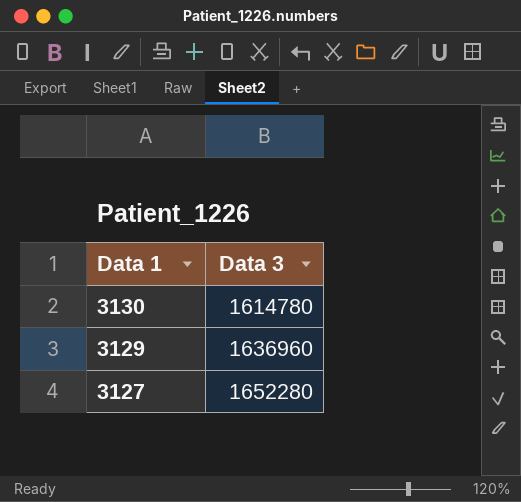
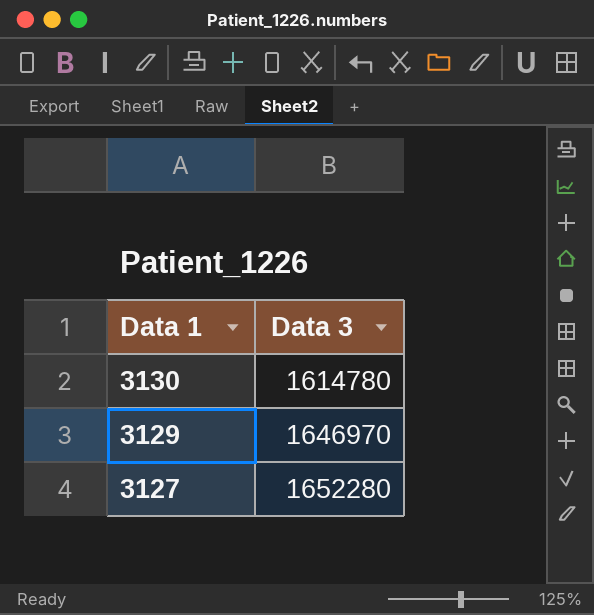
3129 | Data 3: 1636960 -> 1646970

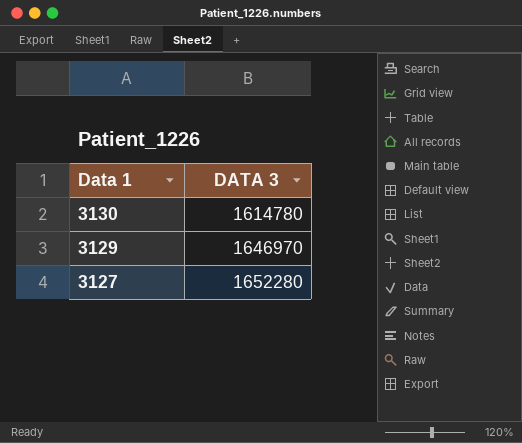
column name: Data 3 -> DATA 3

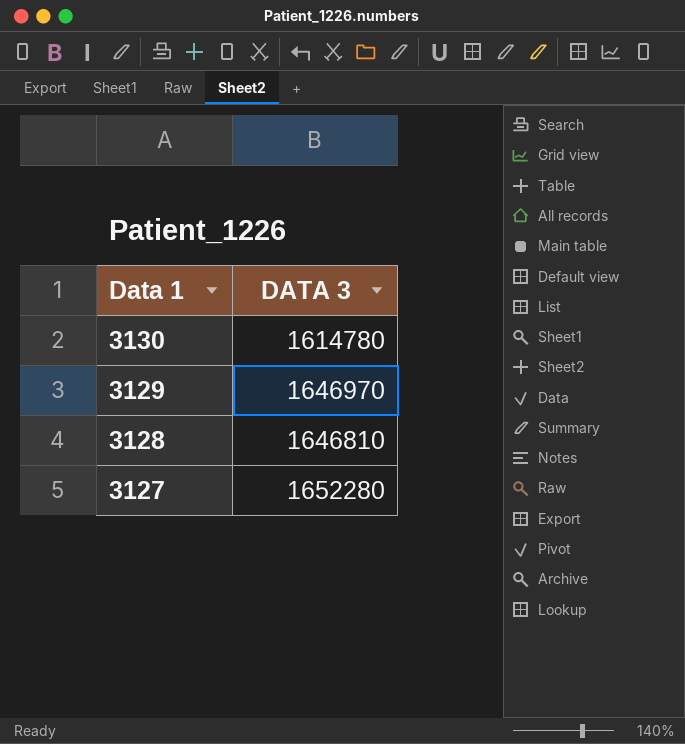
row 3128: none -> 1646810

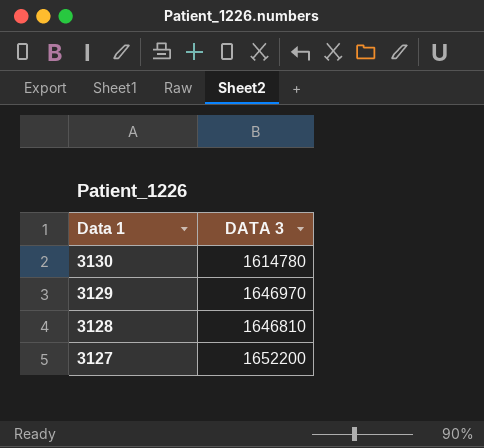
3127 | DATA 3: 1652280 -> 1652200

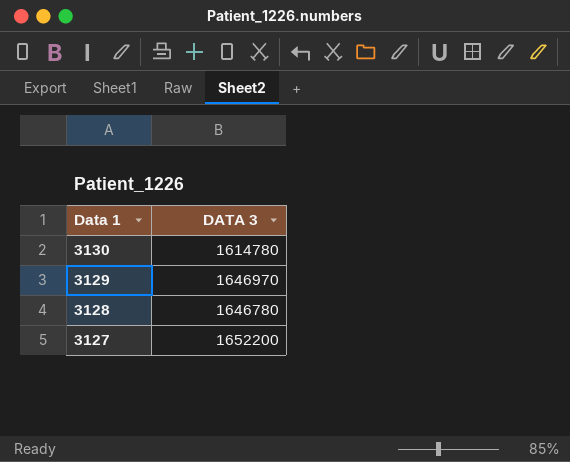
3128 | DATA 3: 1646810 -> 1646780

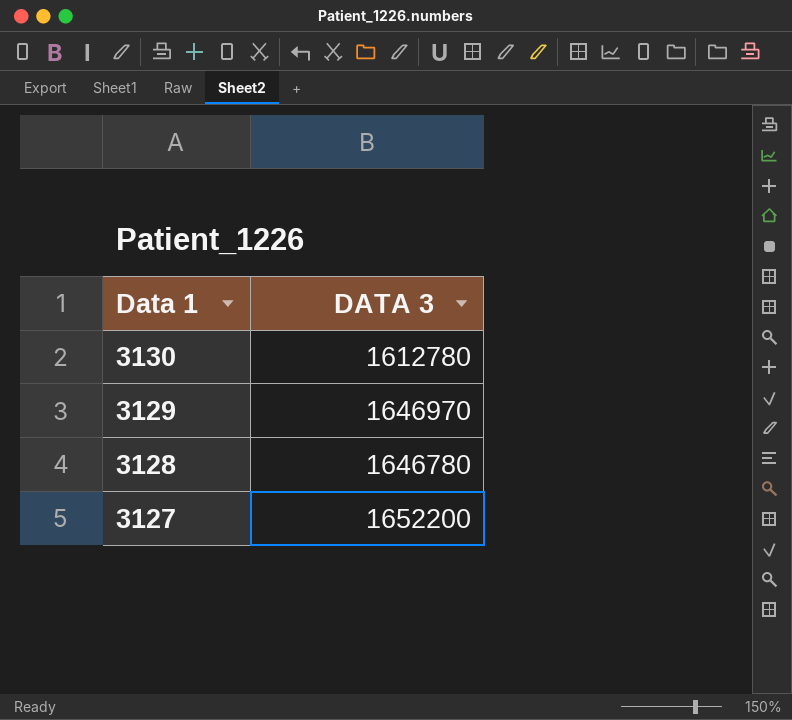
3130 | DATA 3: 1614780 -> 1612780

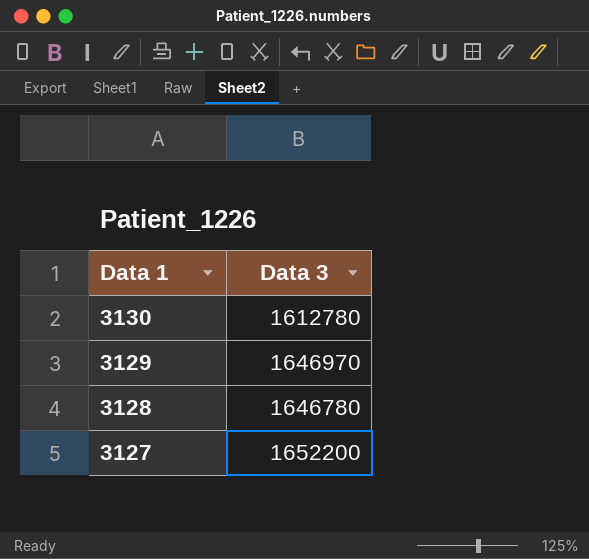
column name: DATA 3 -> Data 3

